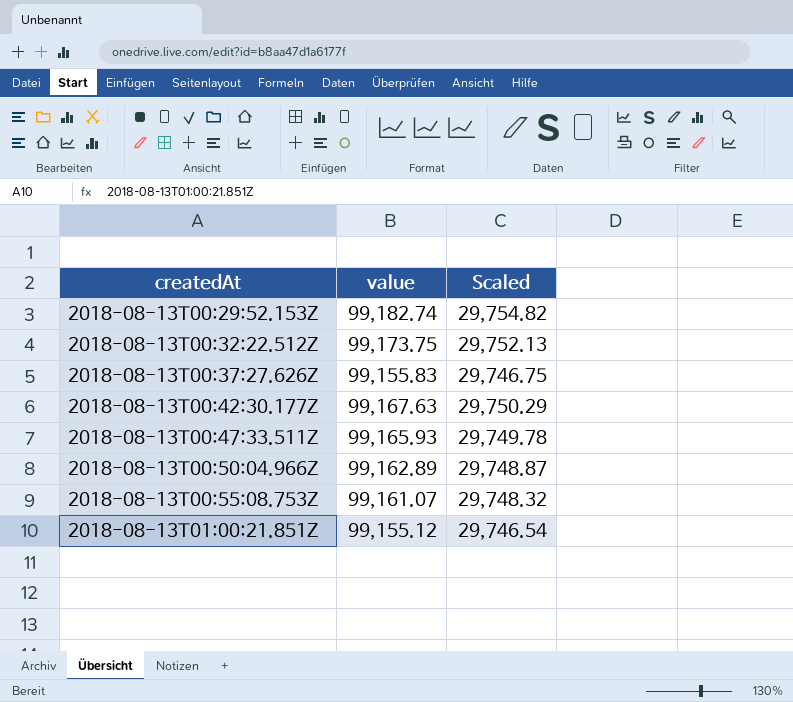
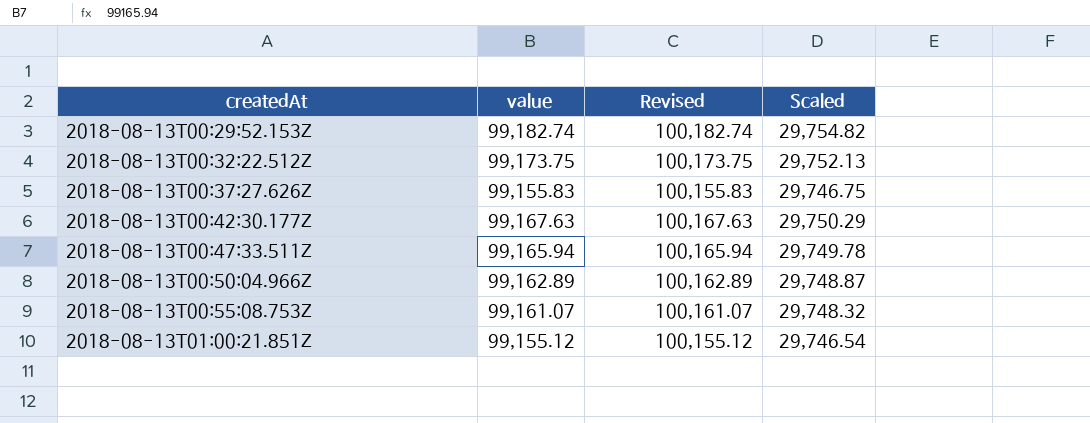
column Revised | formula: none -> [value] + 1000
2018-08-13T00:47:33.511Z | value: 99,165.93 -> 99,165.94

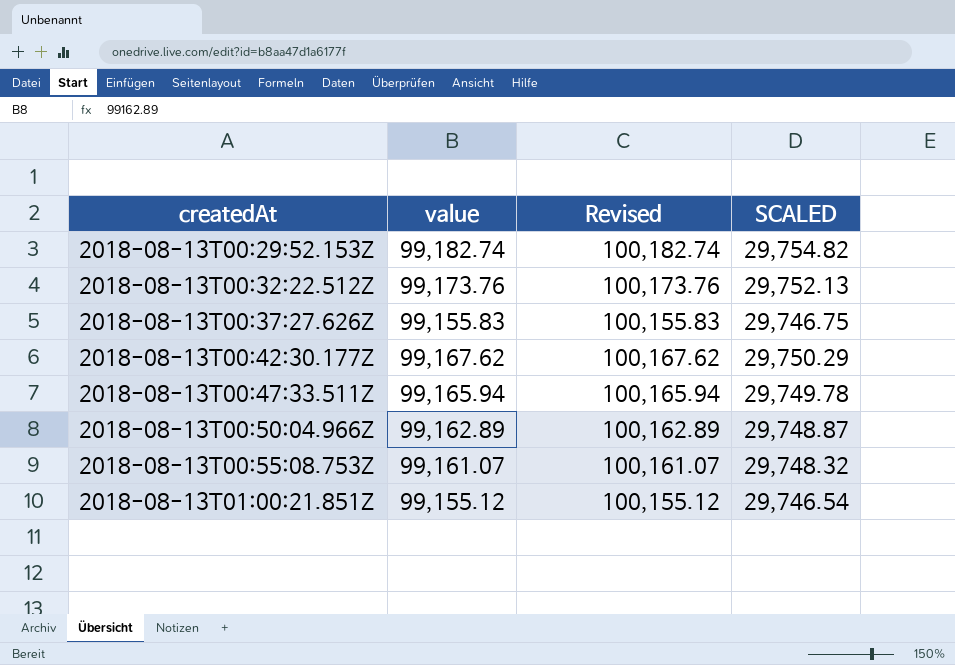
column name: Scaled -> SCALED
2018-08-13T00:32:22.512Z | value: 99,173.75 -> 99,173.76
2018-08-13T00:32:22.512Z | Revised: 100,173.75 -> 100,173.76
2018-08-13T00:42:30.177Z | value: 99,167.63 -> 99,167.62
2018-08-13T00:42:30.177Z | Revised: 100,167.63 -> 100,167.62

